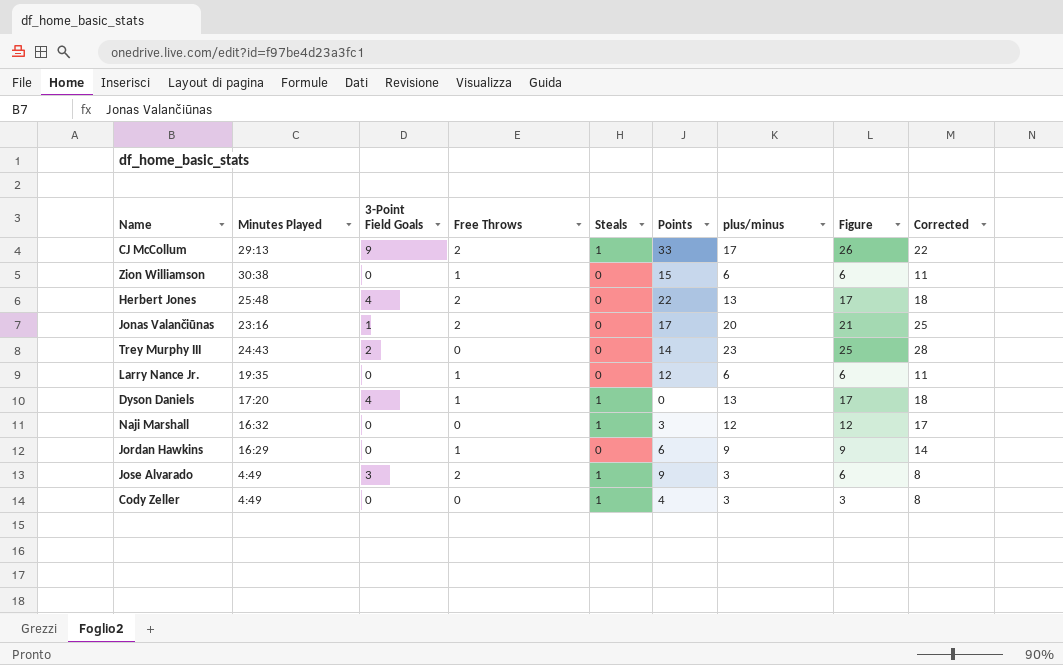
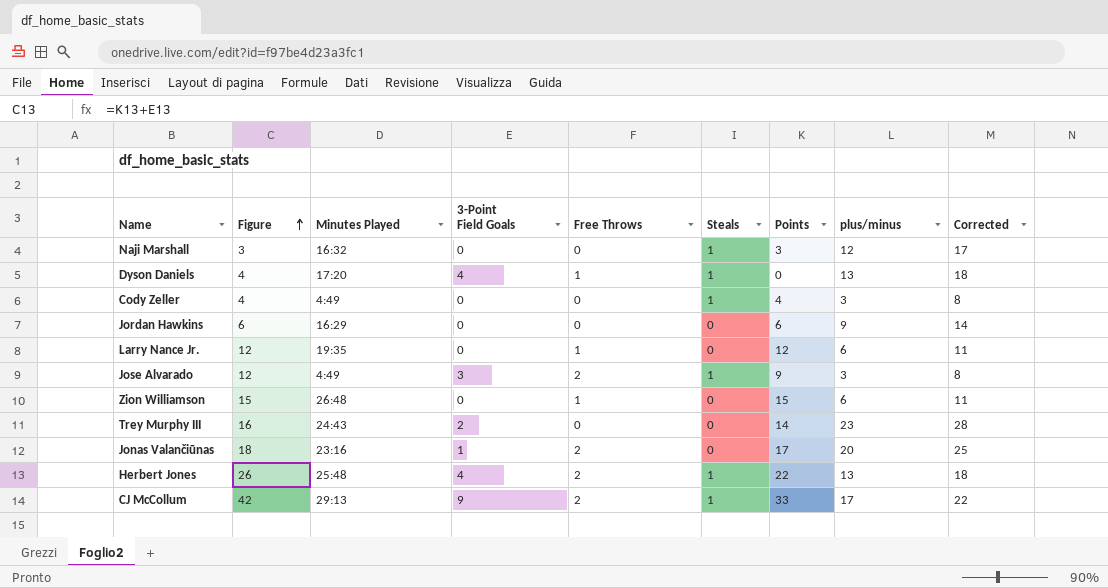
row order: none -> Figure ascending
column Figure | formula: [3-Point Field Goals] + [plus/minus] -> [3-Point Field Goals] + [Points]
column Figure | position: 8 -> 2
Jordan Hawkins | Free Throws: 1 -> 0
Zion Williamson | Minutes Played: 30:38 -> 26:48
Herbert Jones | Steals: 0 -> 1

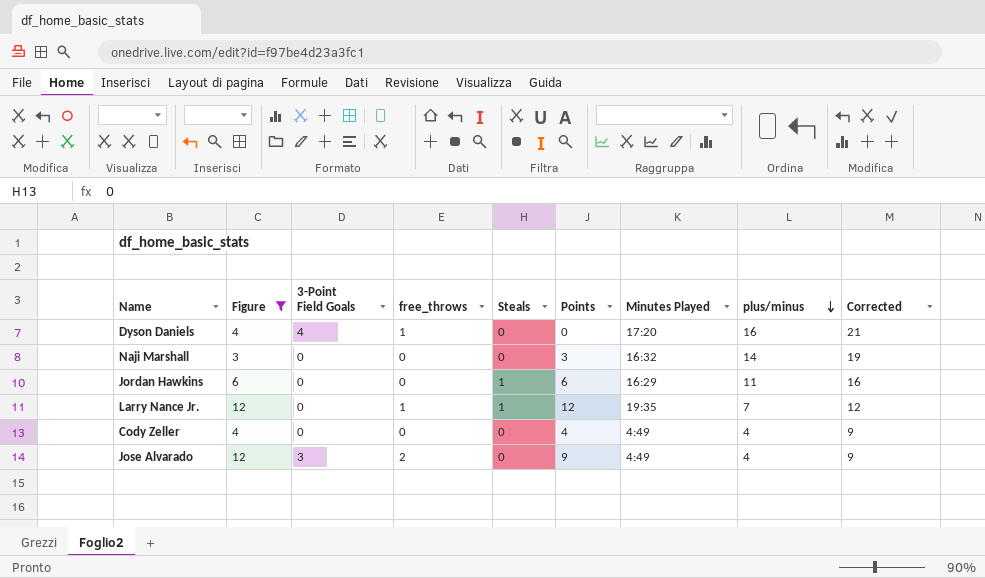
filter: none -> Figure <= 12
row order: Figure ascending -> plus/minus descending
column name: Free Throws -> free_throws
column Minutes Played | position: 3 -> 7
Dyson Daniels | Steals: 1 -> 0
Dyson Daniels | plus/minus: 13 -> 16
Dyson Daniels | Corrected: 18 -> 21
Naji Marshall | Steals: 1 -> 0
Naji Marshall | plus/minus: 12 -> 14
Naji Marshall | Corrected: 17 -> 19
Jordan Hawkins | Steals: 0 -> 1
Jordan Hawkins | plus/minus: 9 -> 11
Jordan Hawkins | Corrected: 14 -> 16
Larry Nance Jr. | Steals: 0 -> 1
Larry Nance Jr. | plus/minus: 6 -> 7
Larry Nance Jr. | Corrected: 11 -> 12
Cody Zeller | Steals: 1 -> 0
Cody Zeller | plus/minus: 3 -> 4
Cody Zeller | Corrected: 8 -> 9
Jose Alvarado | Steals: 1 -> 0
Jose Alvarado | plus/minus: 3 -> 4
Jose Alvarado | Corrected: 8 -> 9

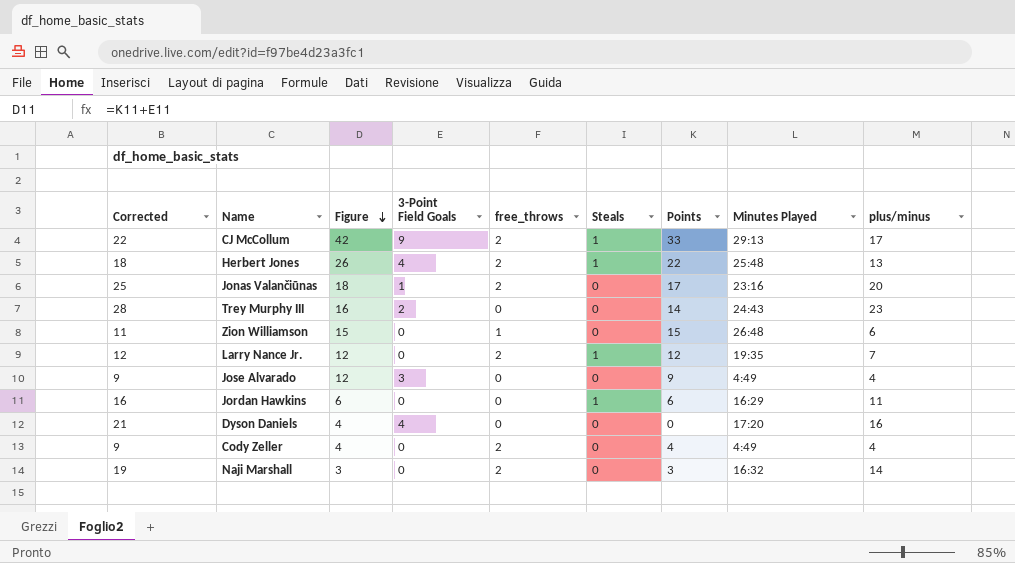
filter: Figure <= 12 -> none
row order: plus/minus descending -> Figure descending
column Corrected | position: 9 -> 1
Larry Nance Jr. | free_throws: 1 -> 2
Jose Alvarado | free_throws: 2 -> 0
Dyson Daniels | free_throws: 1 -> 0
Cody Zeller | free_throws: 0 -> 2
Naji Marshall | free_throws: 0 -> 2

